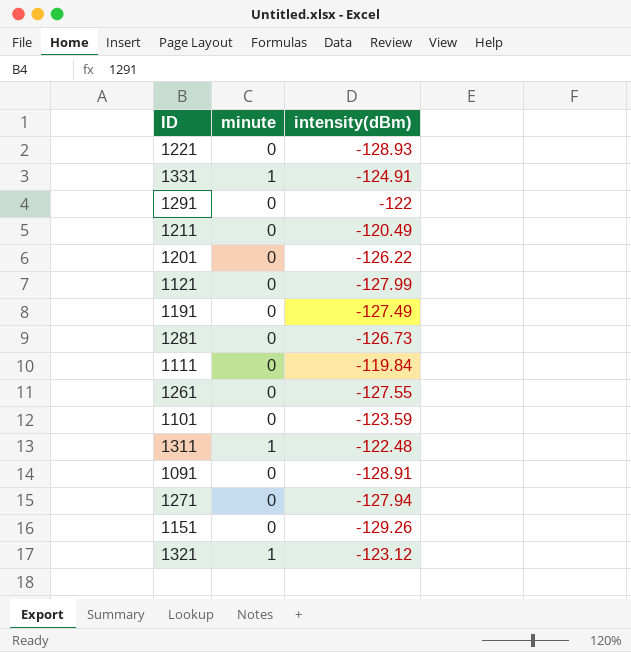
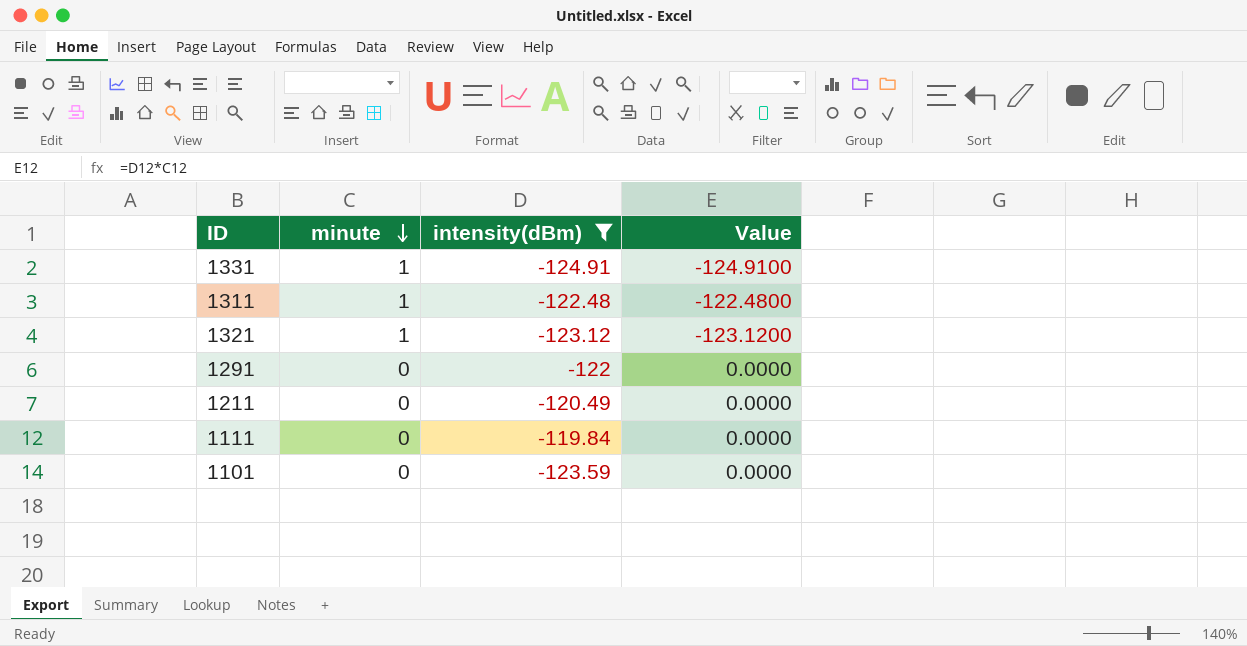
filter: none -> intensity(dBm) >= -124.91
row order: none -> minute descending
column Value | formula: none -> [minute] * [intensity(dBm)]

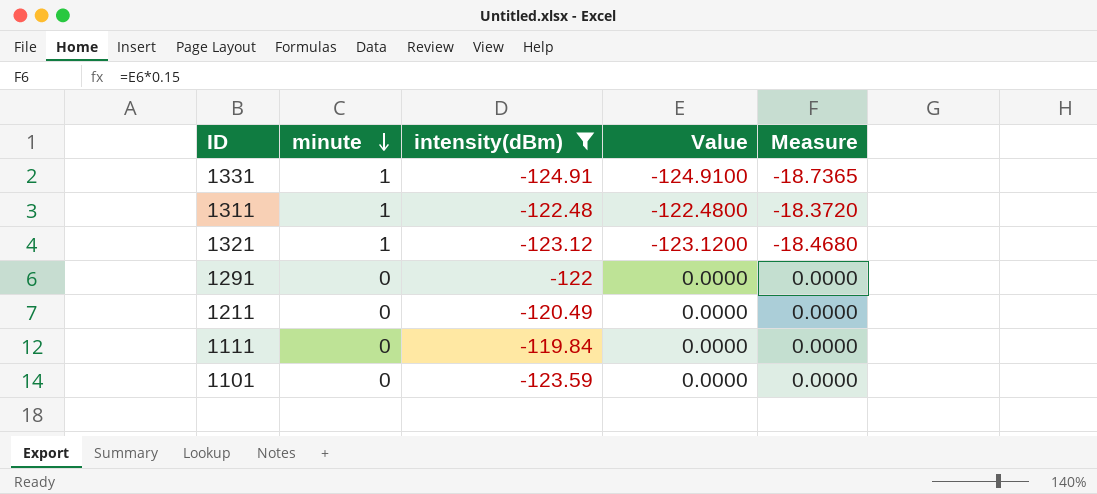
column Measure | formula: none -> [Value] * 0.15

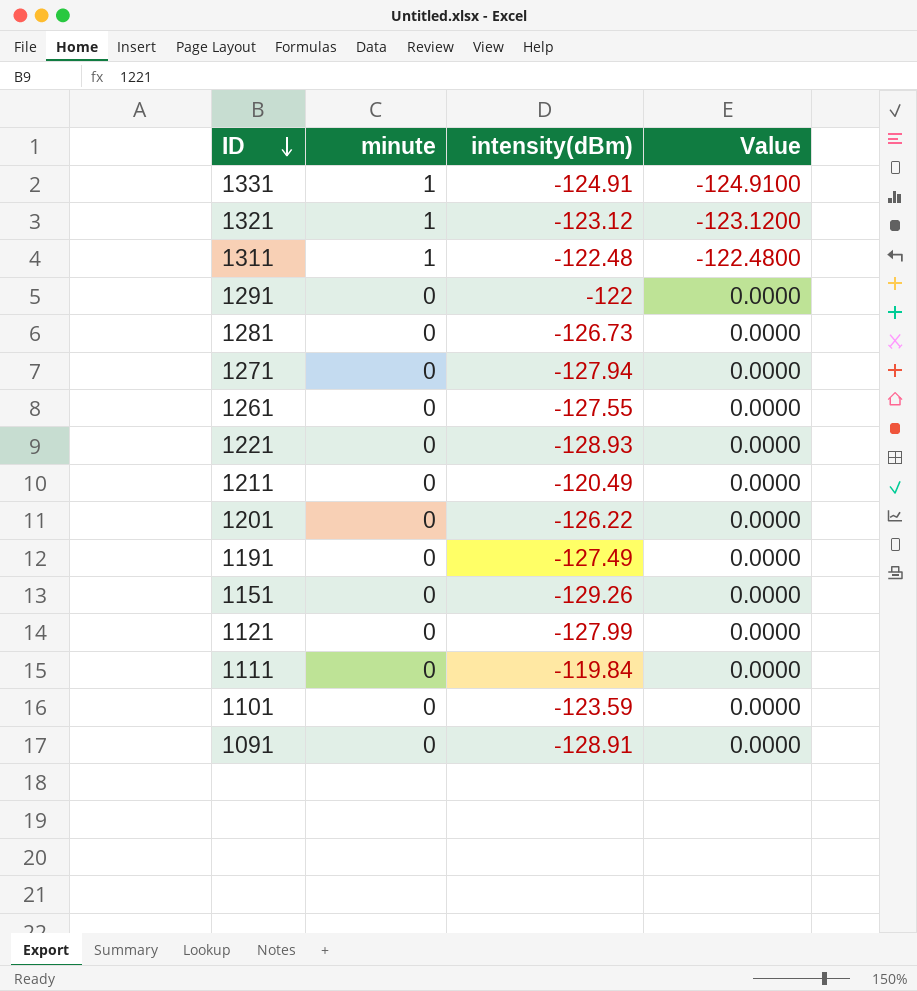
filter: intensity(dBm) >= -124.91 -> none
row order: minute descending -> ID descending
column Measure | formula: [Value] * 0.15 -> none

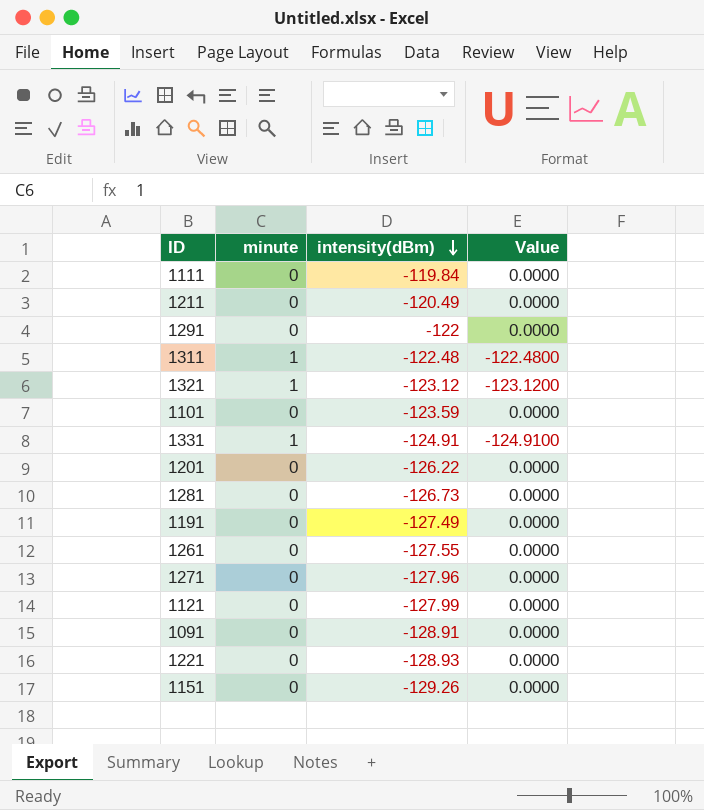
row order: ID descending -> intensity(dBm) descending
1271 | intensity(dBm): -127.94 -> -127.96

